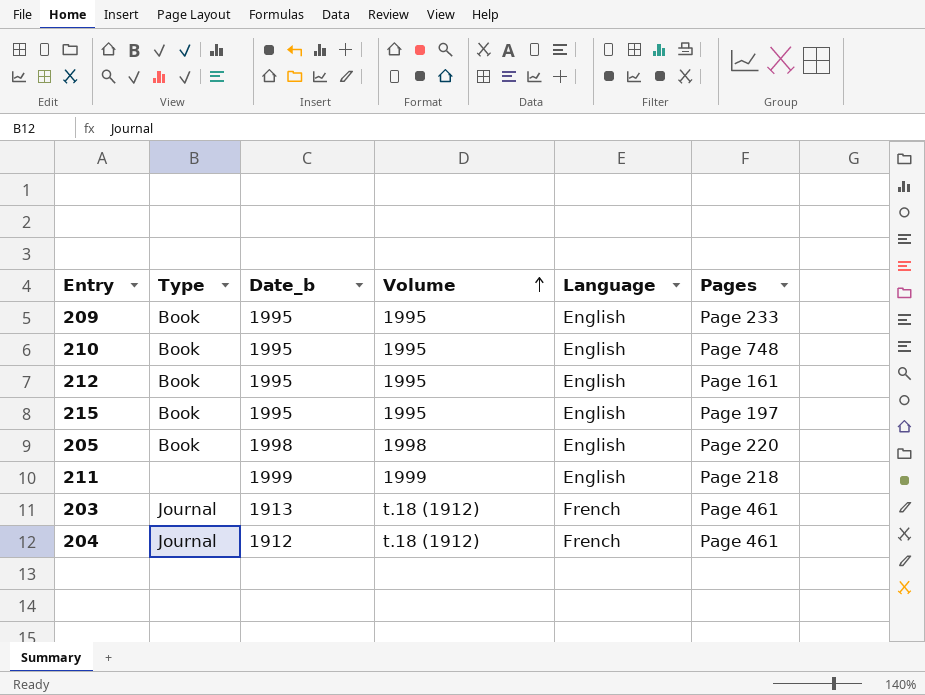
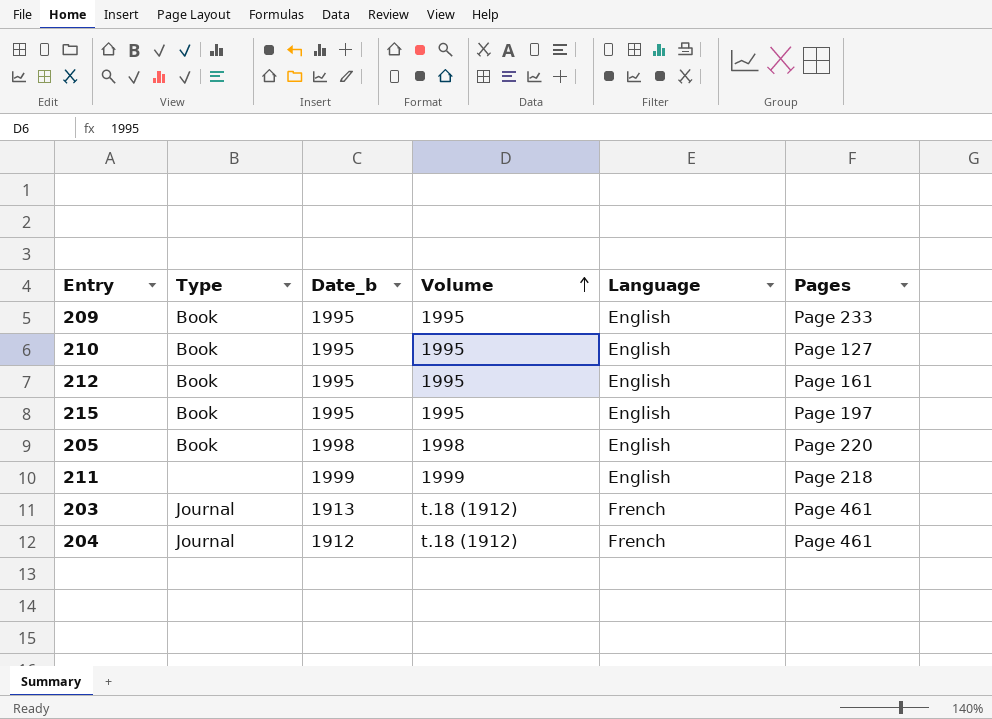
210 | Pages: Page 748 -> Page 127

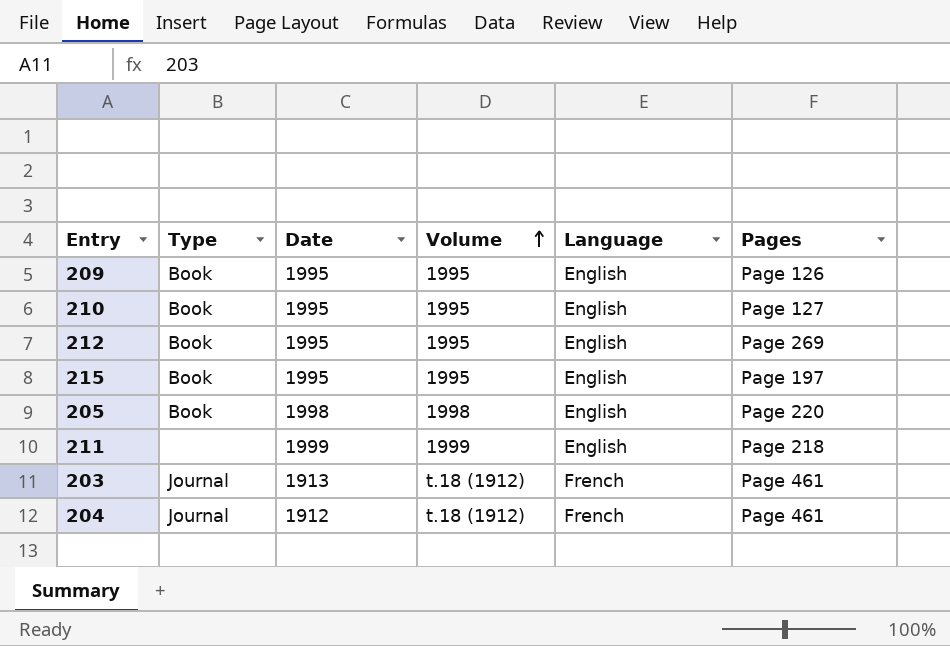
column name: Date_b -> Date
209 | Pages: Page 233 -> Page 126
212 | Pages: Page 161 -> Page 269

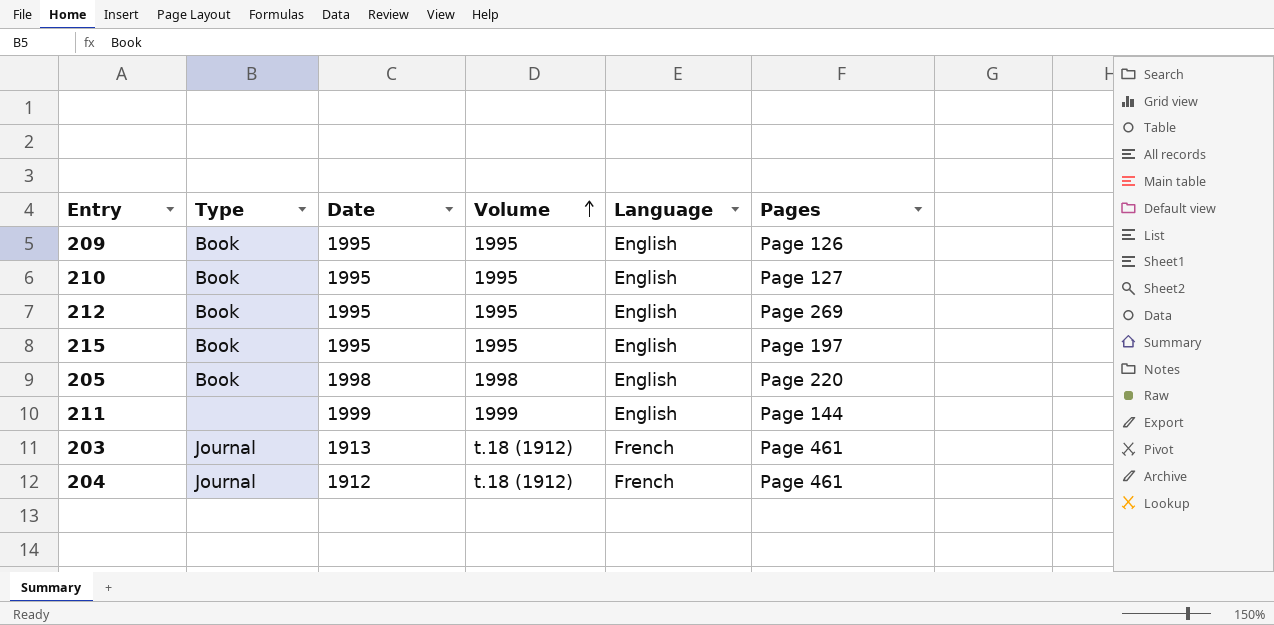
211 | Pages: Page 218 -> Page 144

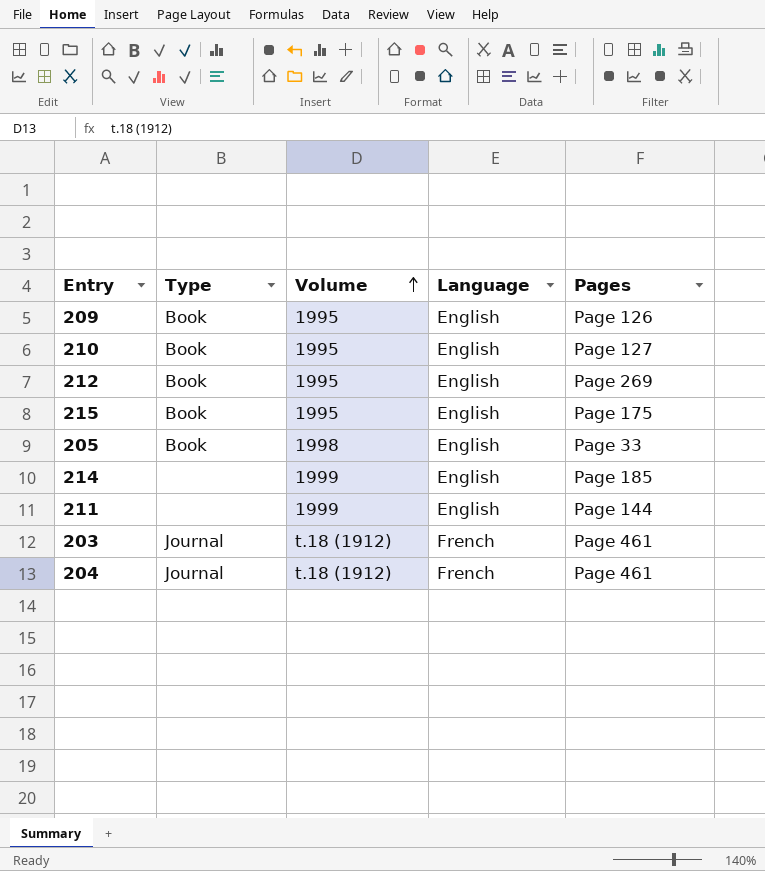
column Date | position: 3 -> none
215 | Pages: Page 197 -> Page 175
205 | Pages: Page 220 -> Page 33
row 214: none -> none | 1999 | English | Page 185

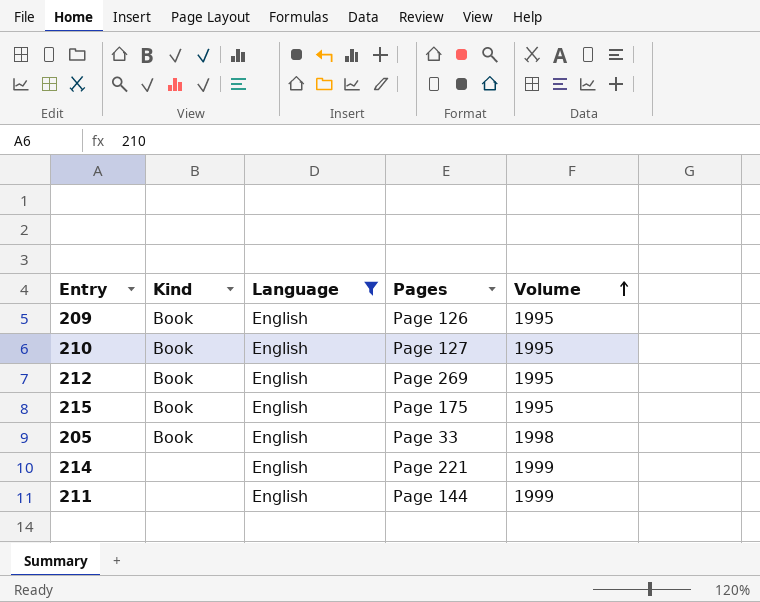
filter: none -> Language = English
column name: Type -> Kind
column Volume | position: 3 -> 5
214 | Pages: Page 185 -> Page 221

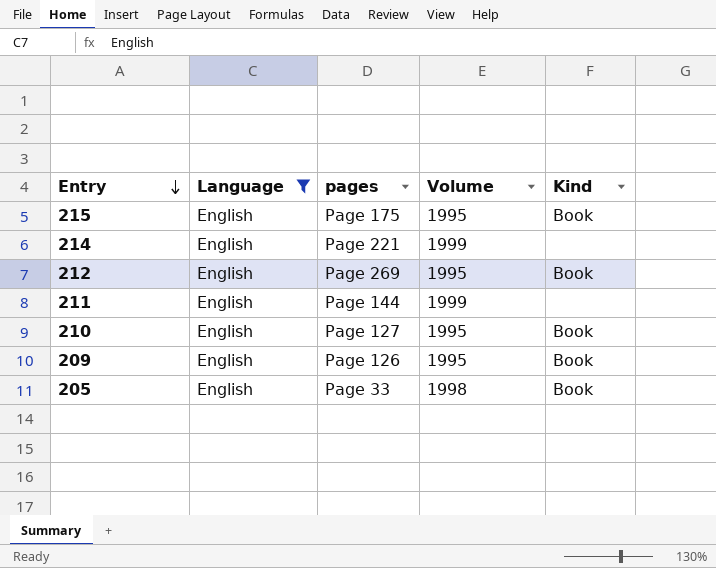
row order: Volume ascending -> Entry descending
column name: Pages -> pages
column Kind | position: 2 -> 5

